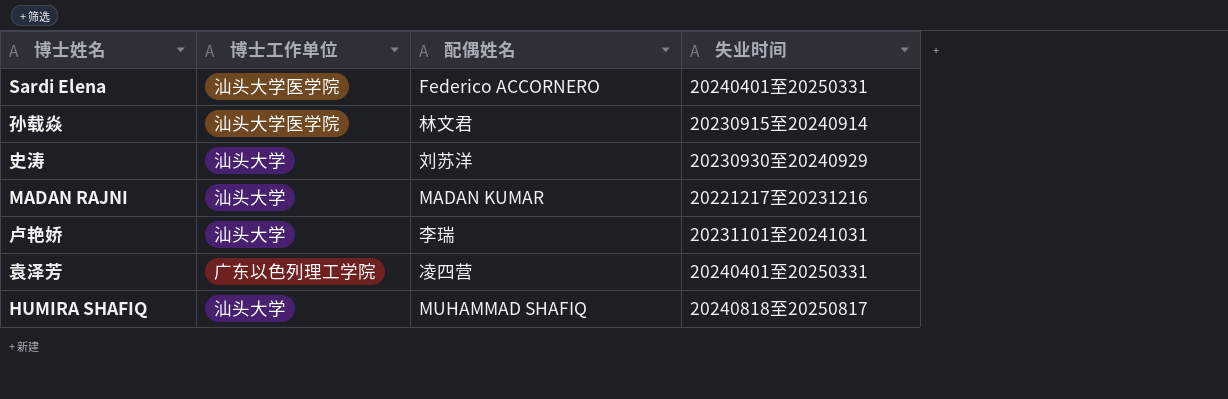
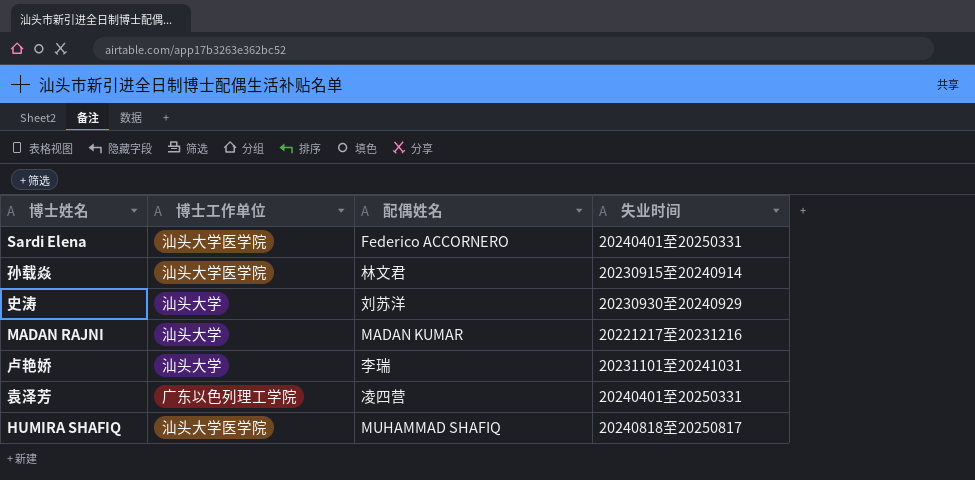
HUMIRA SHAFIQ | 博士工作单位: 汕头大学 -> 汕头大学医学院

